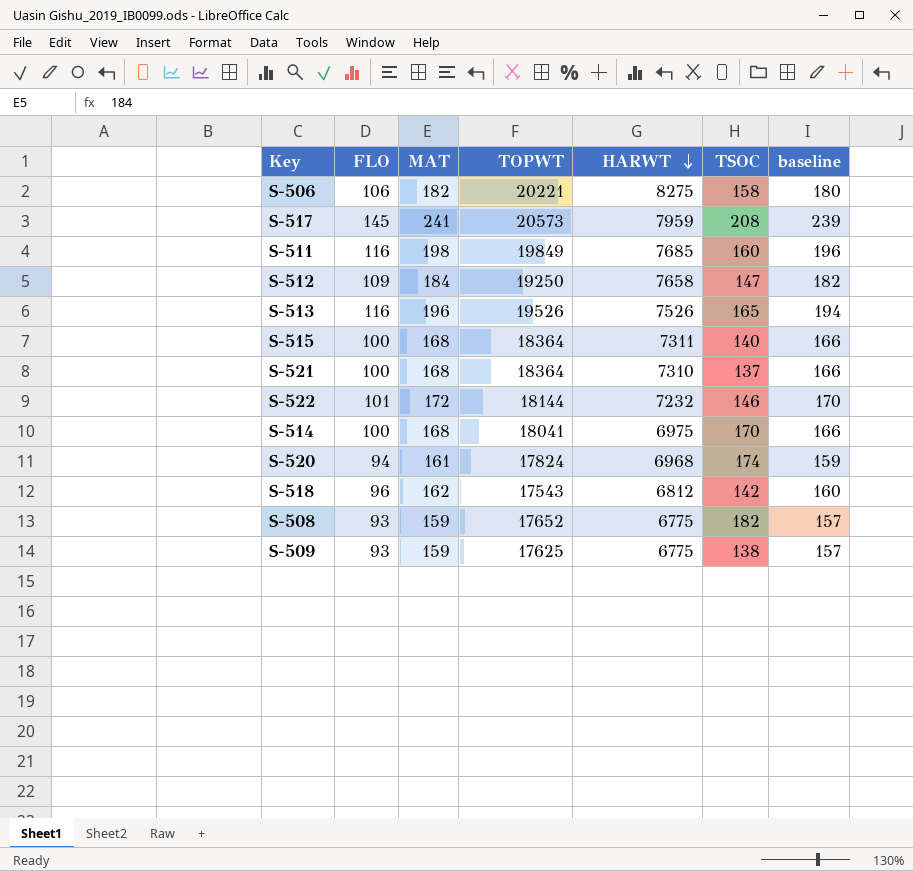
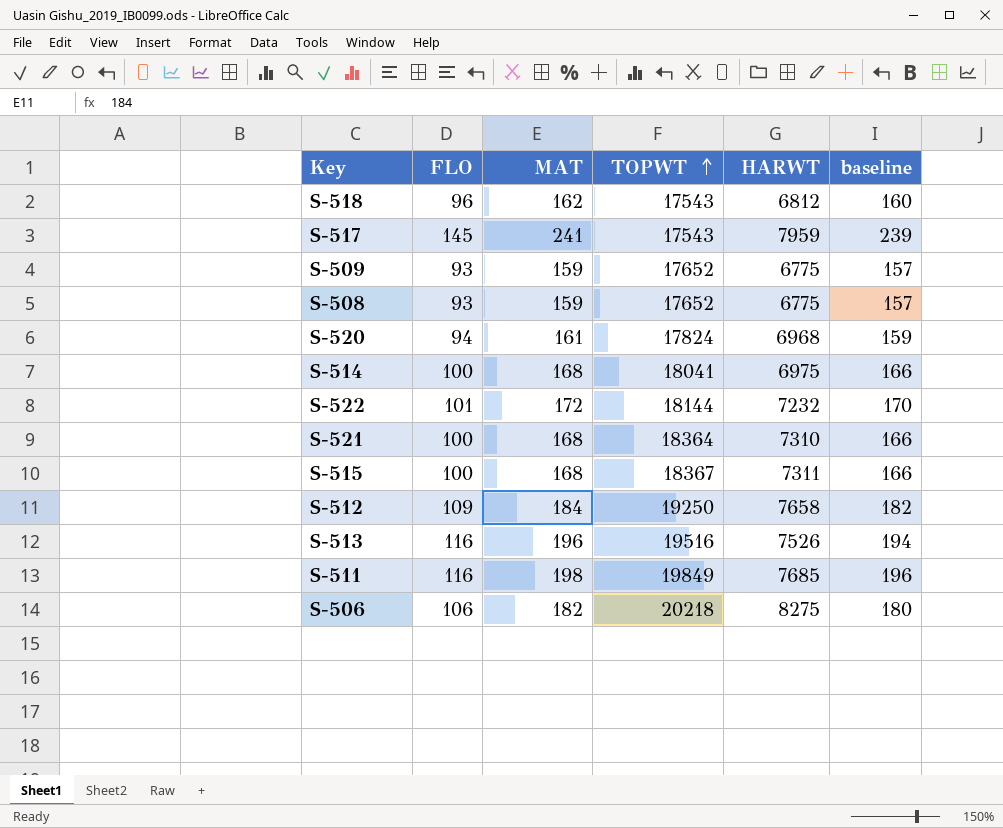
row order: HARWT descending -> TOPWT ascending
column TSOC | position: 6 -> none
S-517 | TOPWT: 20573 -> 17543
S-509 | TOPWT: 17625 -> 17652
S-515 | TOPWT: 18364 -> 18367
S-513 | TOPWT: 19526 -> 19516
S-506 | TOPWT: 20221 -> 20218

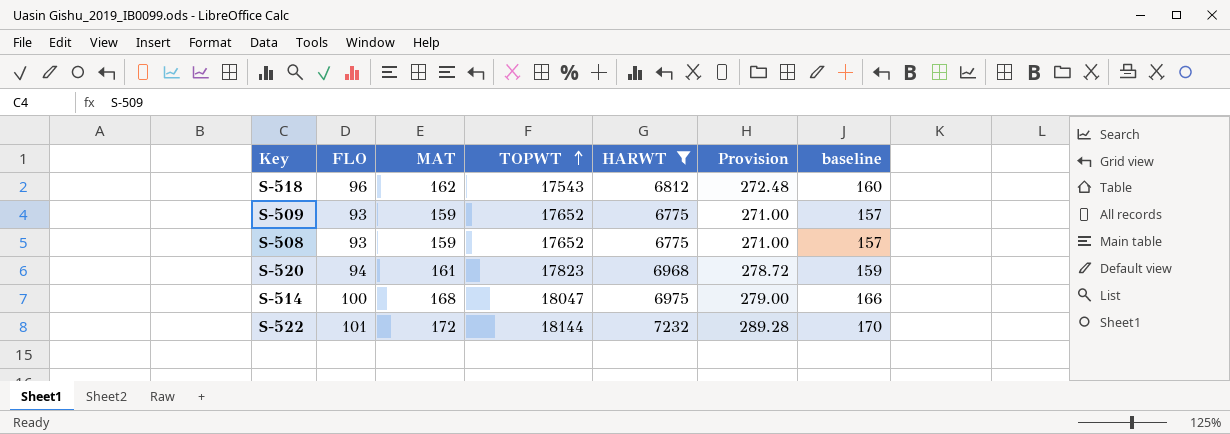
filter: none -> HARWT <= 7232
column Provision | formula: none -> [HARWT] * 0.04
S-520 | TOPWT: 17824 -> 17823
S-514 | TOPWT: 18041 -> 18047

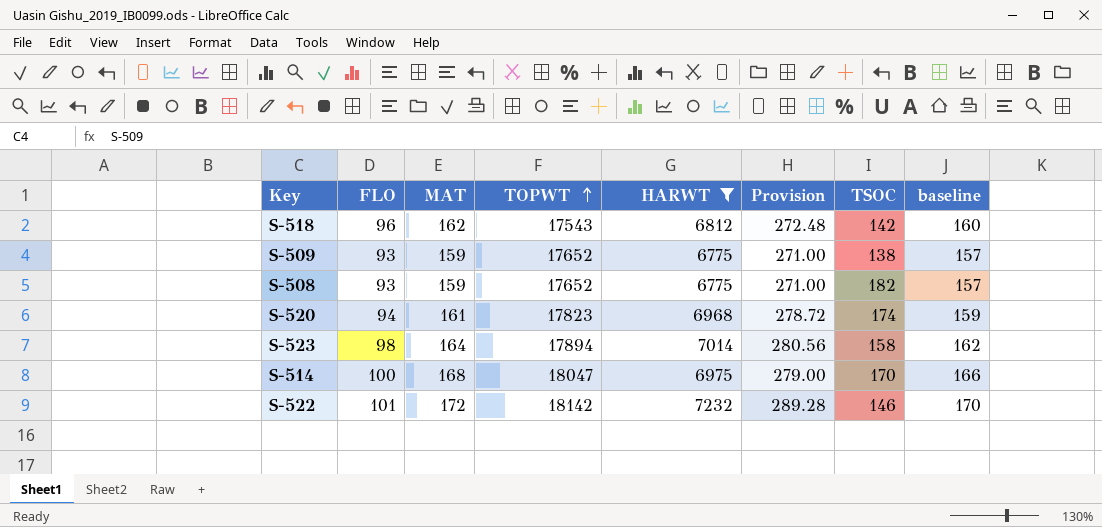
column TSOC | position: none -> 7
row S-523: none -> 98 | 164 | 17894 | 7014 | 280.56 | 158 | 162
S-522 | TOPWT: 18144 -> 18142

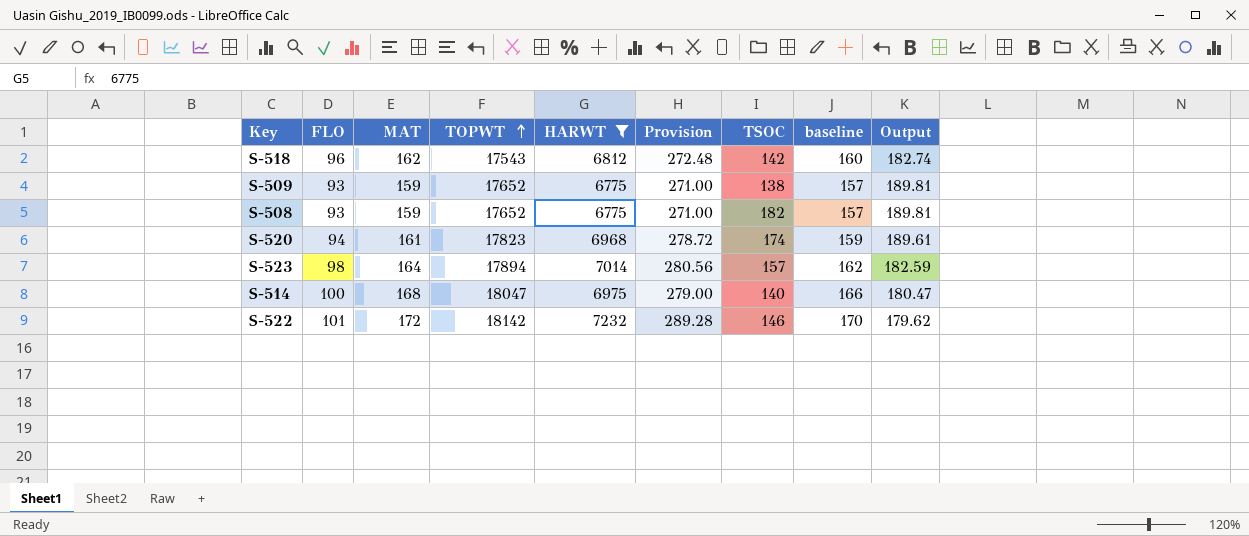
column Output | formula: none -> [TOPWT] / [FLO]
S-523 | TSOC: 158 -> 157
S-514 | TSOC: 170 -> 140

